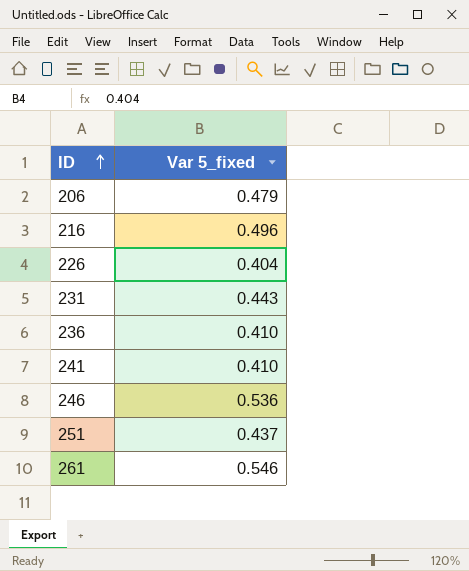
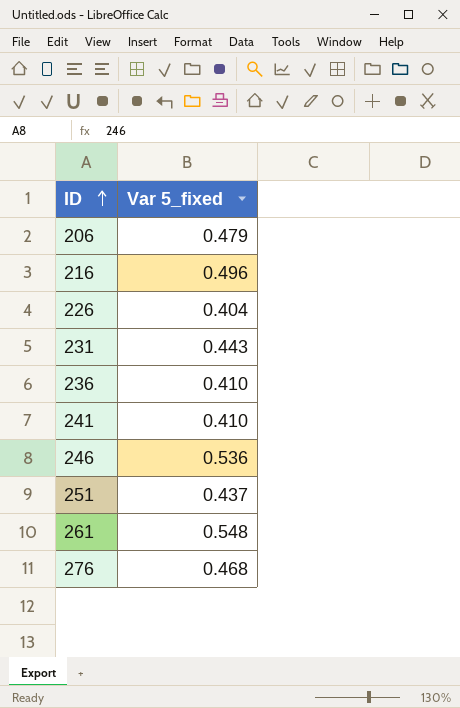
261 | Var 5_fixed: 0.546 -> 0.548
row 276: none -> 0.468

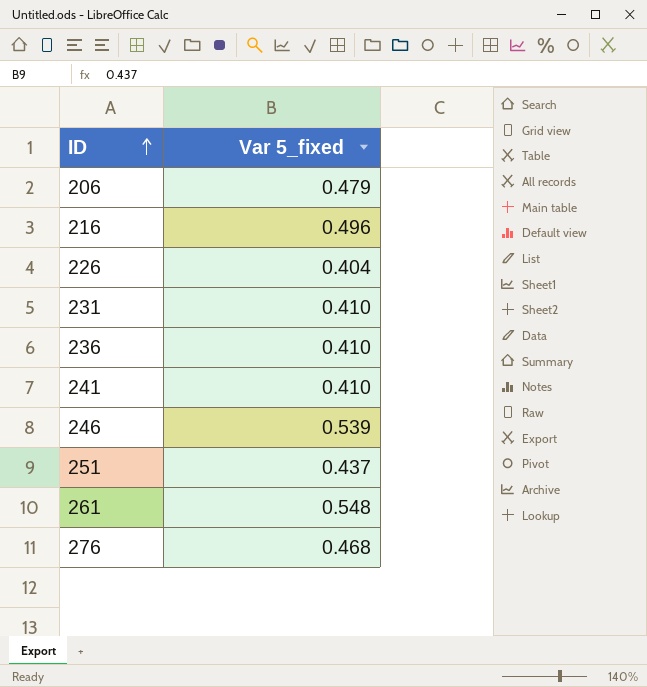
231 | Var 5_fixed: 0.443 -> 0.410
246 | Var 5_fixed: 0.536 -> 0.539

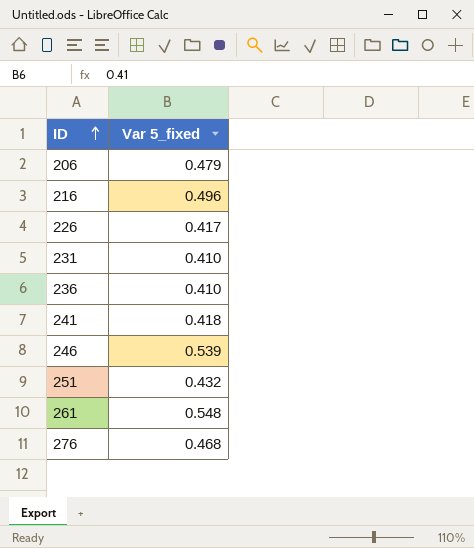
226 | Var 5_fixed: 0.404 -> 0.417
241 | Var 5_fixed: 0.410 -> 0.418
251 | Var 5_fixed: 0.437 -> 0.432

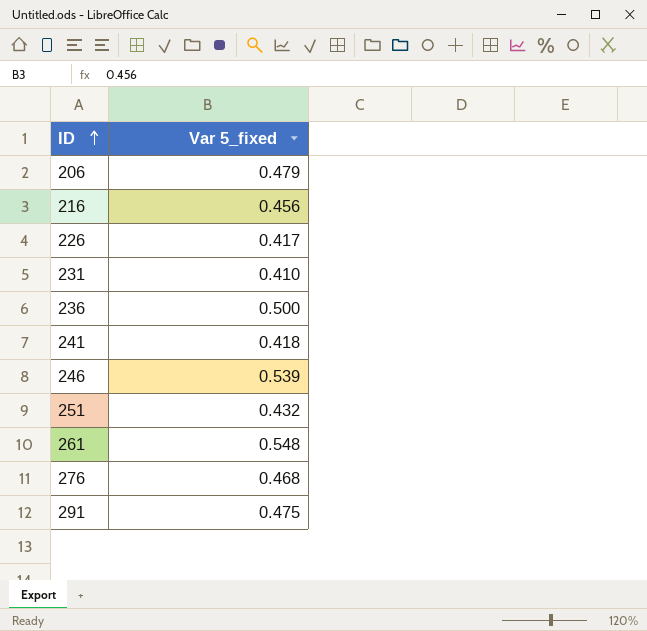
216 | Var 5_fixed: 0.496 -> 0.456
236 | Var 5_fixed: 0.410 -> 0.500
row 291: none -> 0.475

